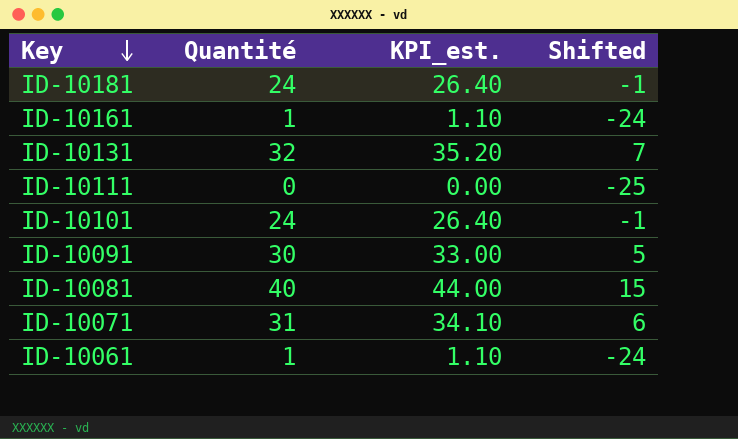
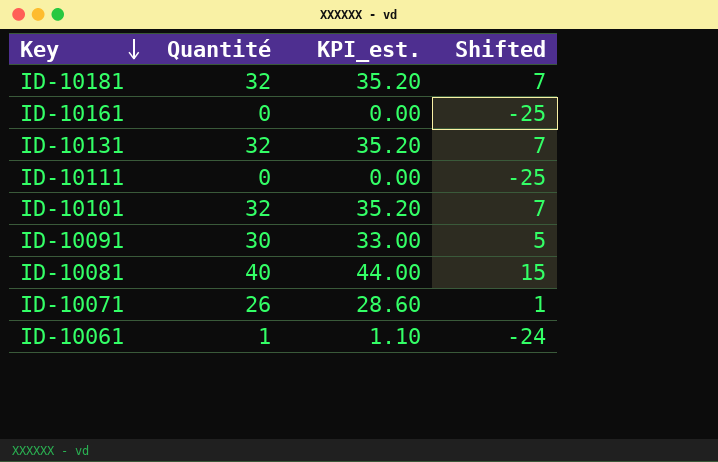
ID-10181 | Quantité: 24 -> 32
ID-10181 | KPI_est.: 26.40 -> 35.20
ID-10181 | Shifted: -1 -> 7
ID-10161 | Quantité: 1 -> 0
ID-10161 | KPI_est.: 1.10 -> 0.00
ID-10161 | Shifted: -24 -> -25
ID-10101 | Quantité: 24 -> 32
ID-10101 | KPI_est.: 26.40 -> 35.20
ID-10101 | Shifted: -1 -> 7
ID-10071 | Quantité: 31 -> 26
ID-10071 | KPI_est.: 34.10 -> 28.60
ID-10071 | Shifted: 6 -> 1

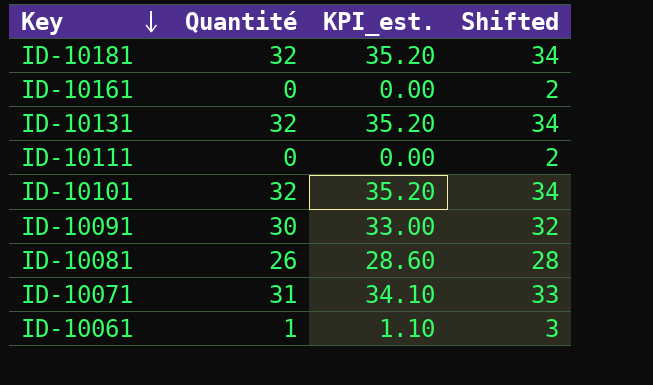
column Shifted | formula: [Quantité] - 25 -> [Quantité] + 2
ID-10081 | Quantité: 40 -> 26
ID-10081 | KPI_est.: 44.00 -> 28.60
ID-10071 | Quantité: 26 -> 31
ID-10071 | KPI_est.: 28.60 -> 34.10

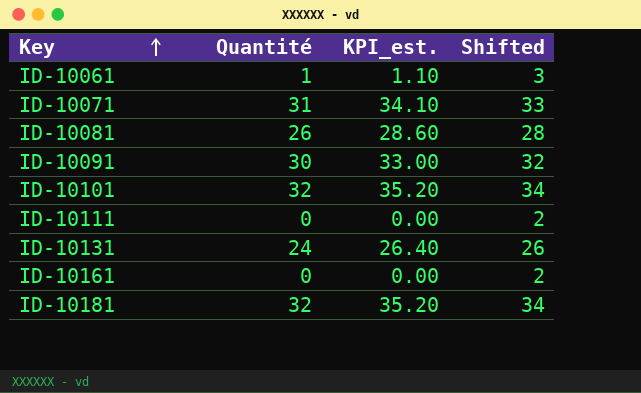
row order: Key descending -> Key ascending
ID-10131 | Quantité: 32 -> 24
ID-10131 | KPI_est.: 35.20 -> 26.40
ID-10131 | Shifted: 34 -> 26

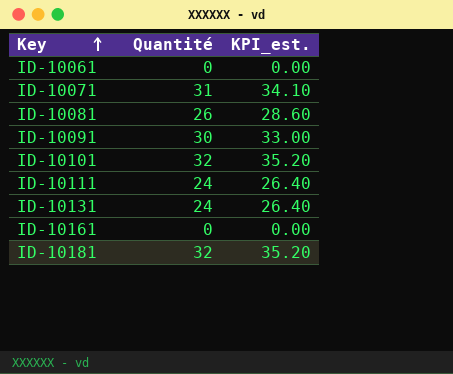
column Shifted | formula: [Quantité] + 2 -> none
ID-10061 | Quantité: 1 -> 0
ID-10061 | KPI_est.: 1.10 -> 0.00
ID-10111 | Quantité: 0 -> 24
ID-10111 | KPI_est.: 0.00 -> 26.40

